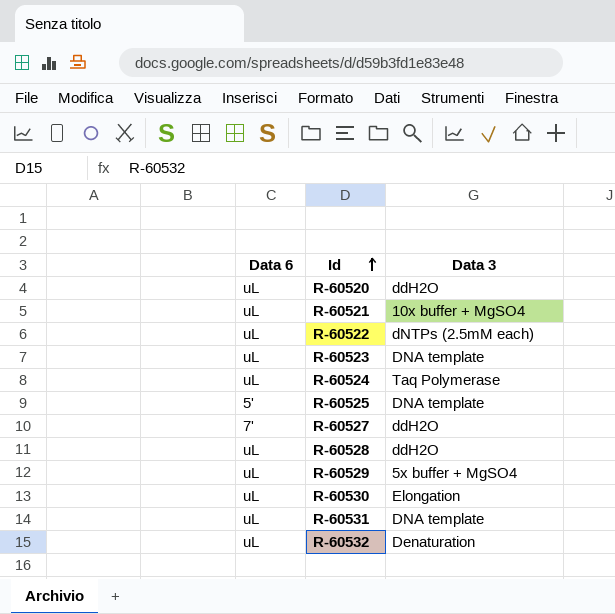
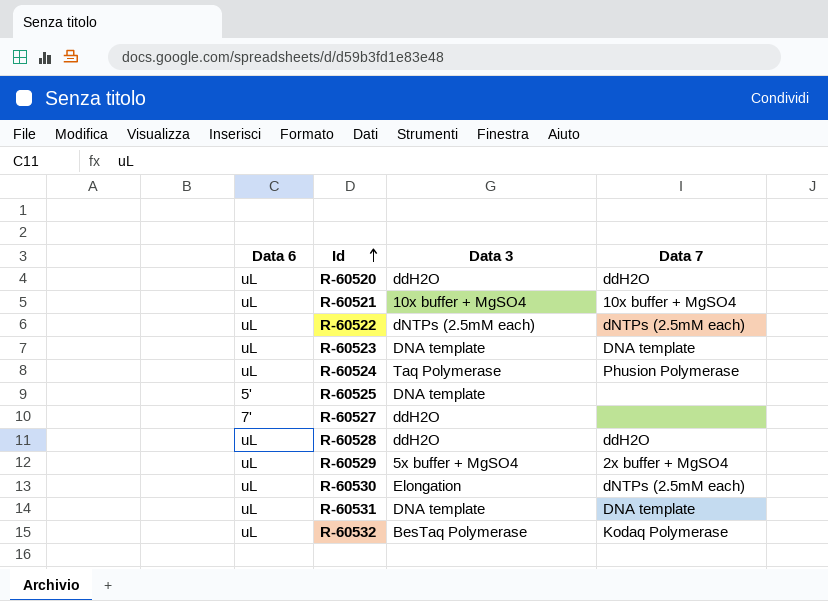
column Data 7 | position: none -> 4
R-60532 | Data 3: Denaturation -> BesTaq Polymerase

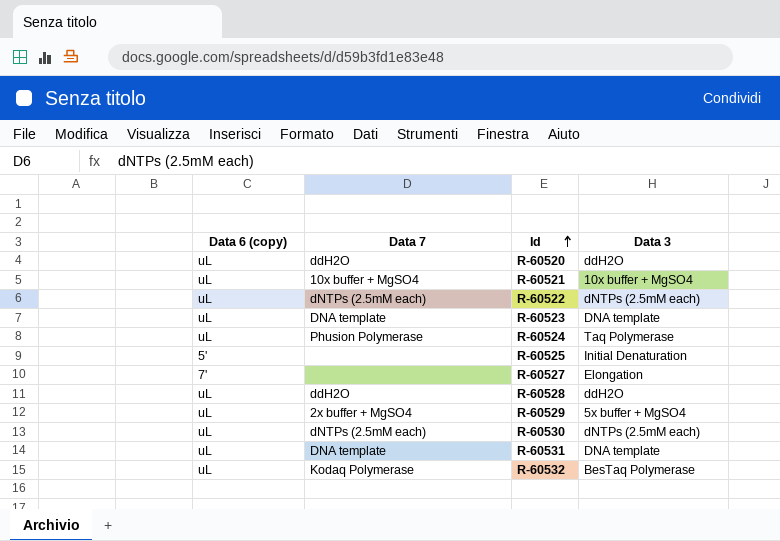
column name: Data 6 -> Data 6 (copy)
column Data 7 | position: 4 -> 2
R-60525 | Data 3: DNA template -> Initial Denaturation
R-60527 | Data 3: ddH2O -> Elongation
R-60530 | Data 3: Elongation -> dNTPs (2.5mM each)

